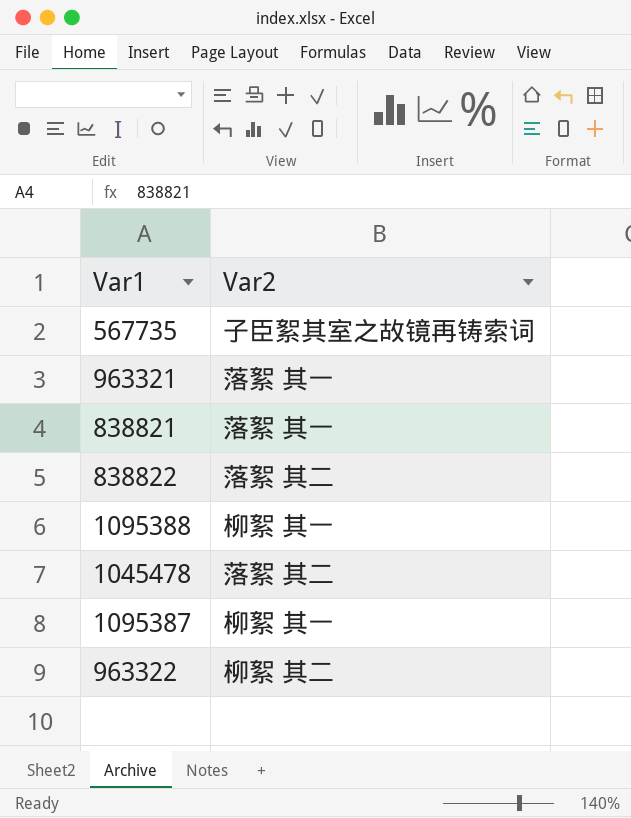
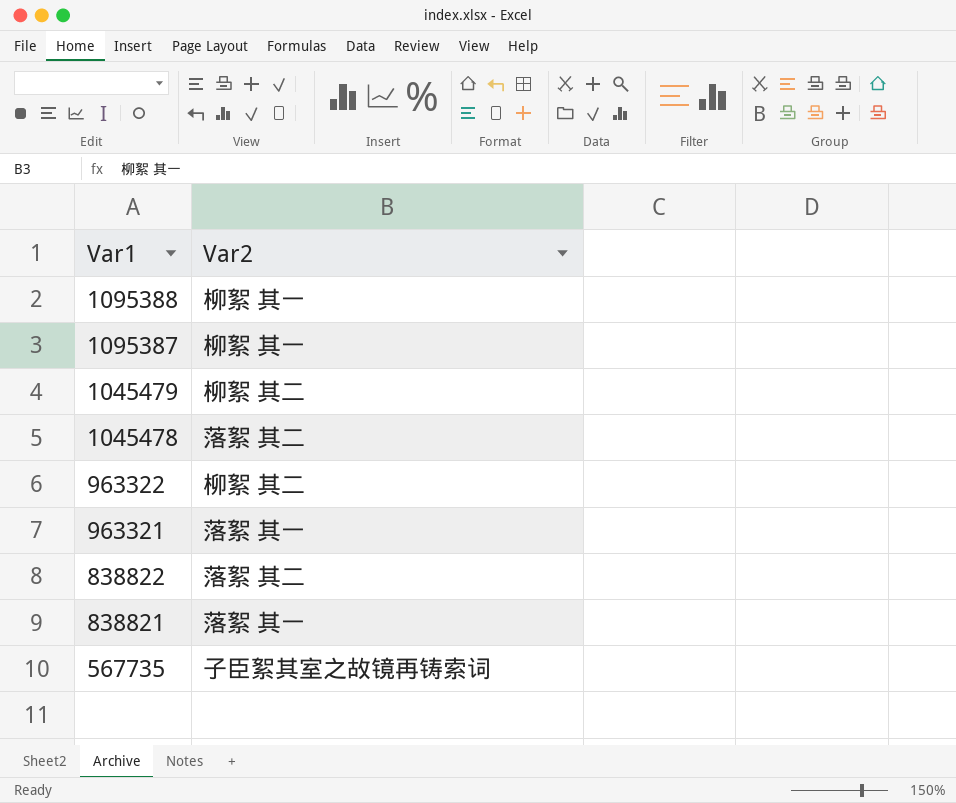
row order: none -> Var1 descending
row 1045479: none -> 柳絮 其二

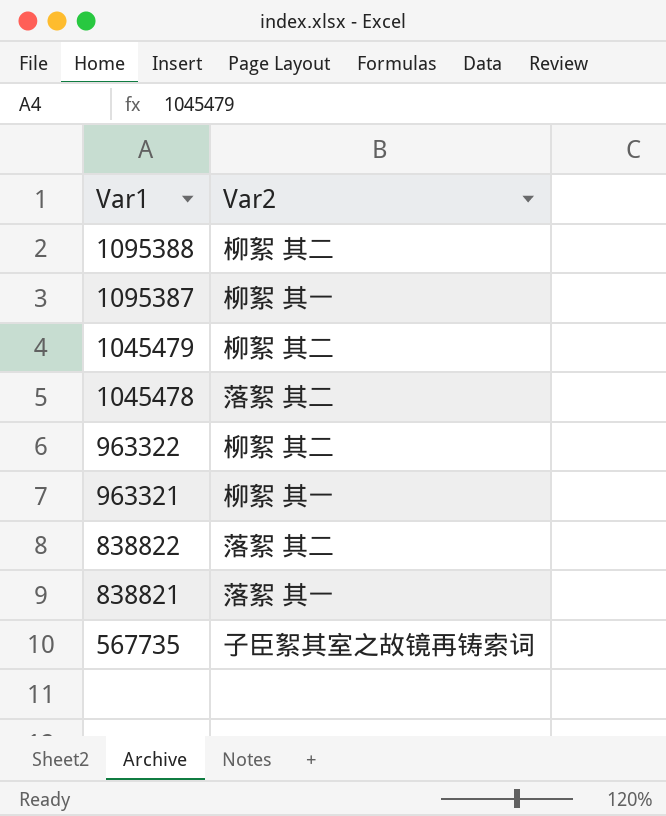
1095388 | Var2: 柳絮 其一 -> 柳絮 其二
963321 | Var2: 落絮 其一 -> 柳絮 其一

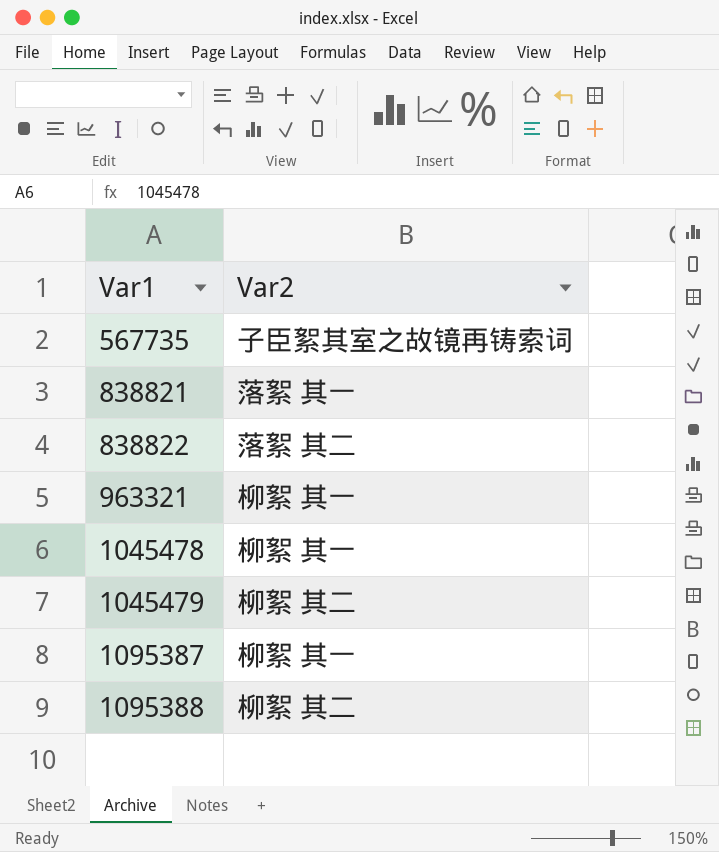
row order: Var1 descending -> Var1 ascending
row 963322: 柳絮 其二 -> none
1045478 | Var2: 落絮 其二 -> 柳絮 其一

